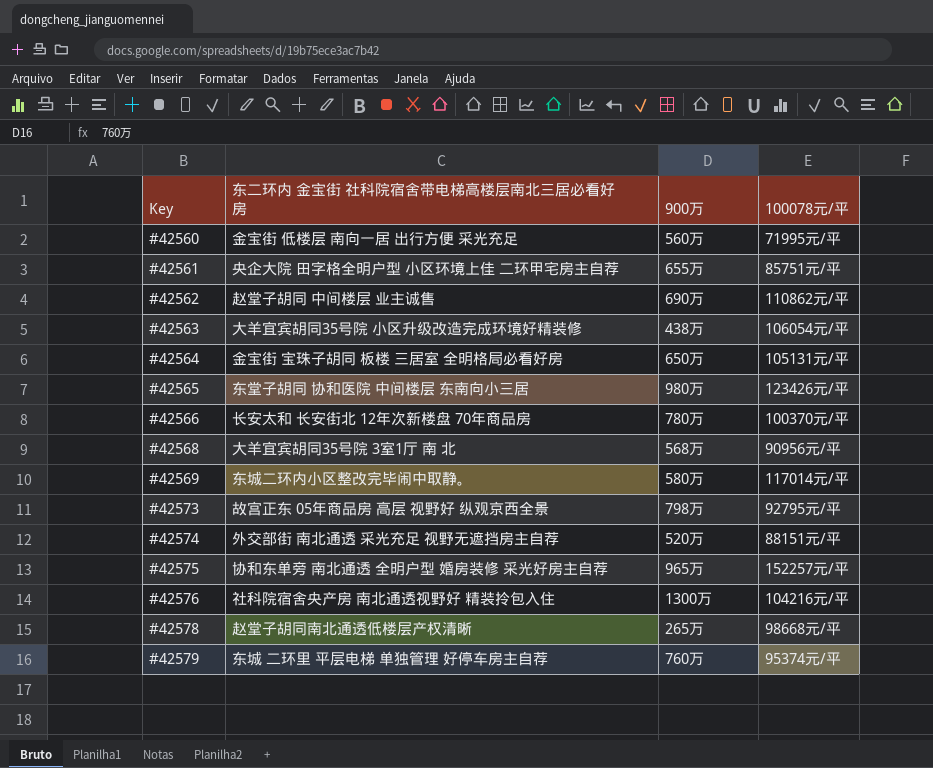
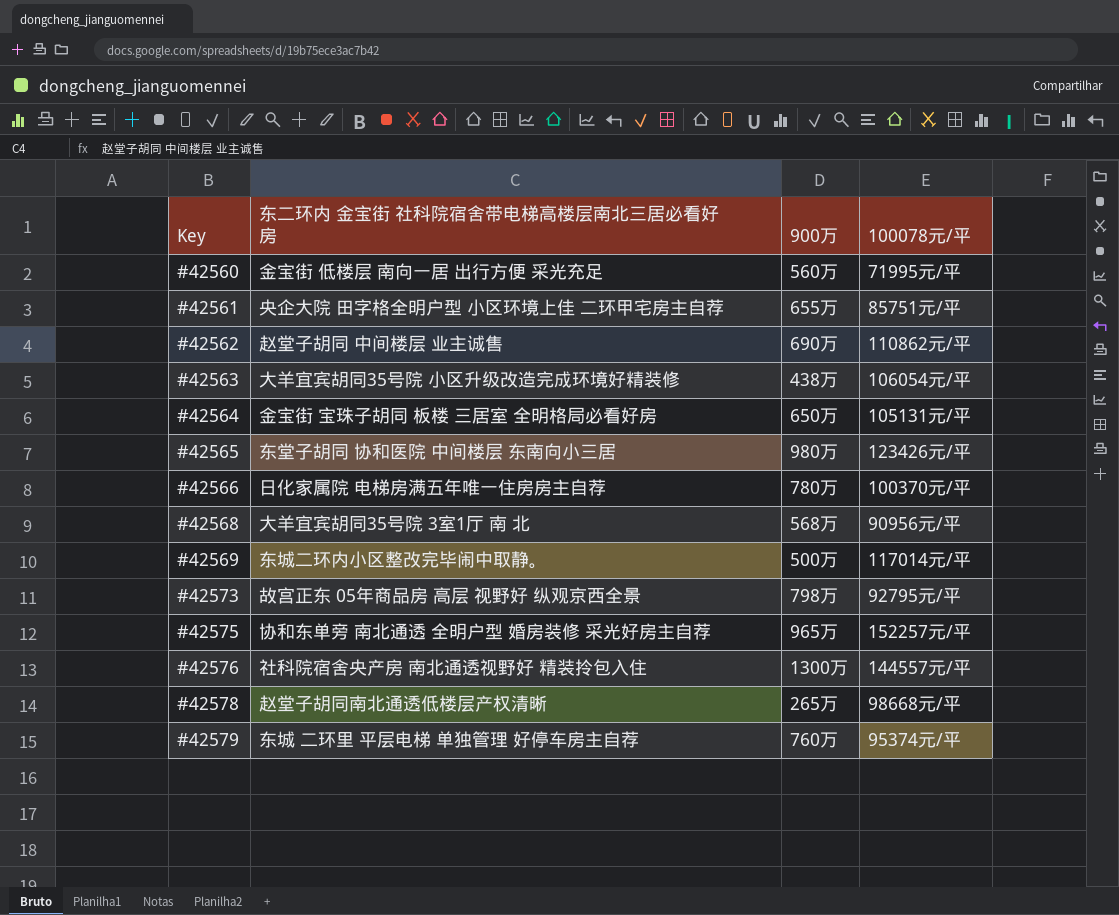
row #42574: 外交部街 南北通透 采光充足 视野无遮挡房主自荐 | 520万 | 88151元/平 -> none
#42566 | 东二环内 金宝街 社科院宿舍带电梯高楼层南北三居必看好房: 长安太和 长安街北 12年次新楼盘 70年商品房 -> 日化家属院 电梯房满五年唯一住房房主自荐
#42569 | 900万: 580万 -> 500万
#42576 | 100078元/平: 104216元/平 -> 144557元/平

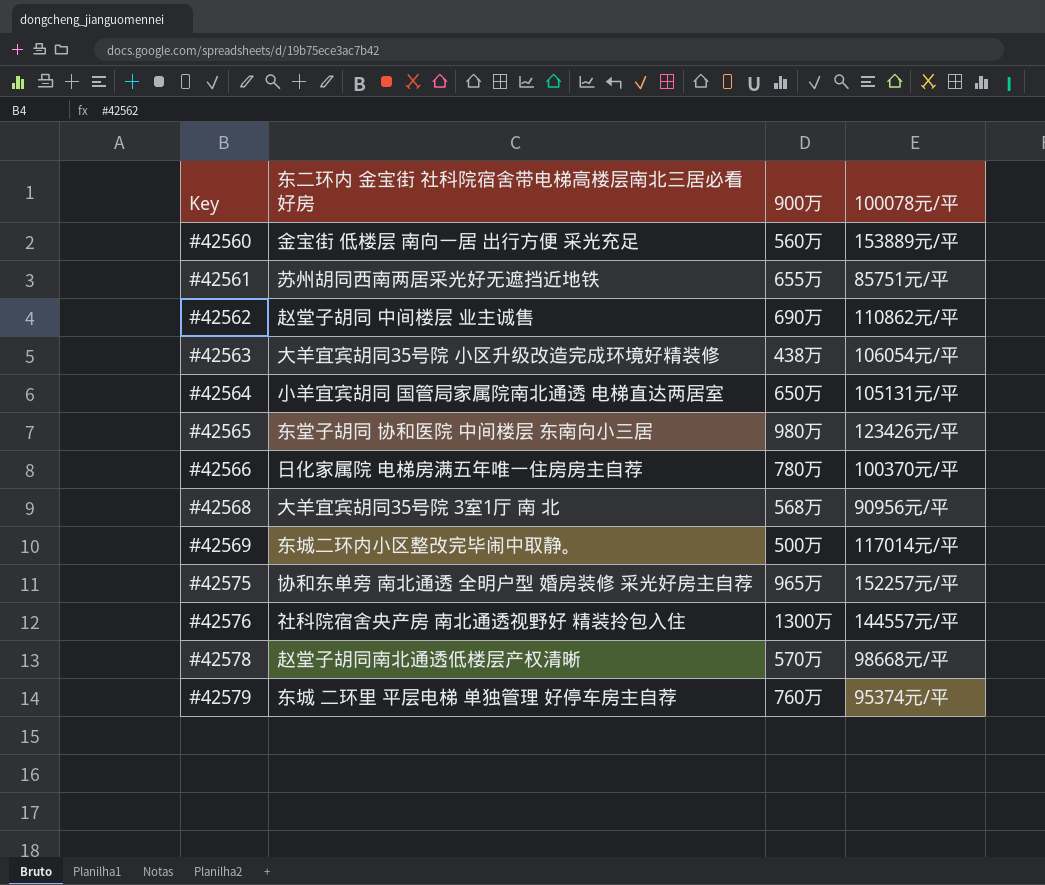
row #42573: 故宫正东 05年商品房 高层 视野好 纵观京西全景 | 798万 | 92795元/平 -> none
#42560 | 100078元/平: 71995元/平 -> 153889元/平
#42561 | 东二环内 金宝街 社科院宿舍带电梯高楼层南北三居必看好房: 央企大院 田字格全明户型 小区环境上佳 二环甲宅房主自荐 -> 苏州胡同西南两居采光好无遮挡近地铁
#42564 | 东二环内 金宝街 社科院宿舍带电梯高楼层南北三居必看好房: 金宝街 宝珠子胡同 板楼 三居室 全明格局必看好房 -> 小羊宜宾胡同 国管局家属院南北通透 电梯直达两居室
#42578 | 900万: 265万 -> 570万

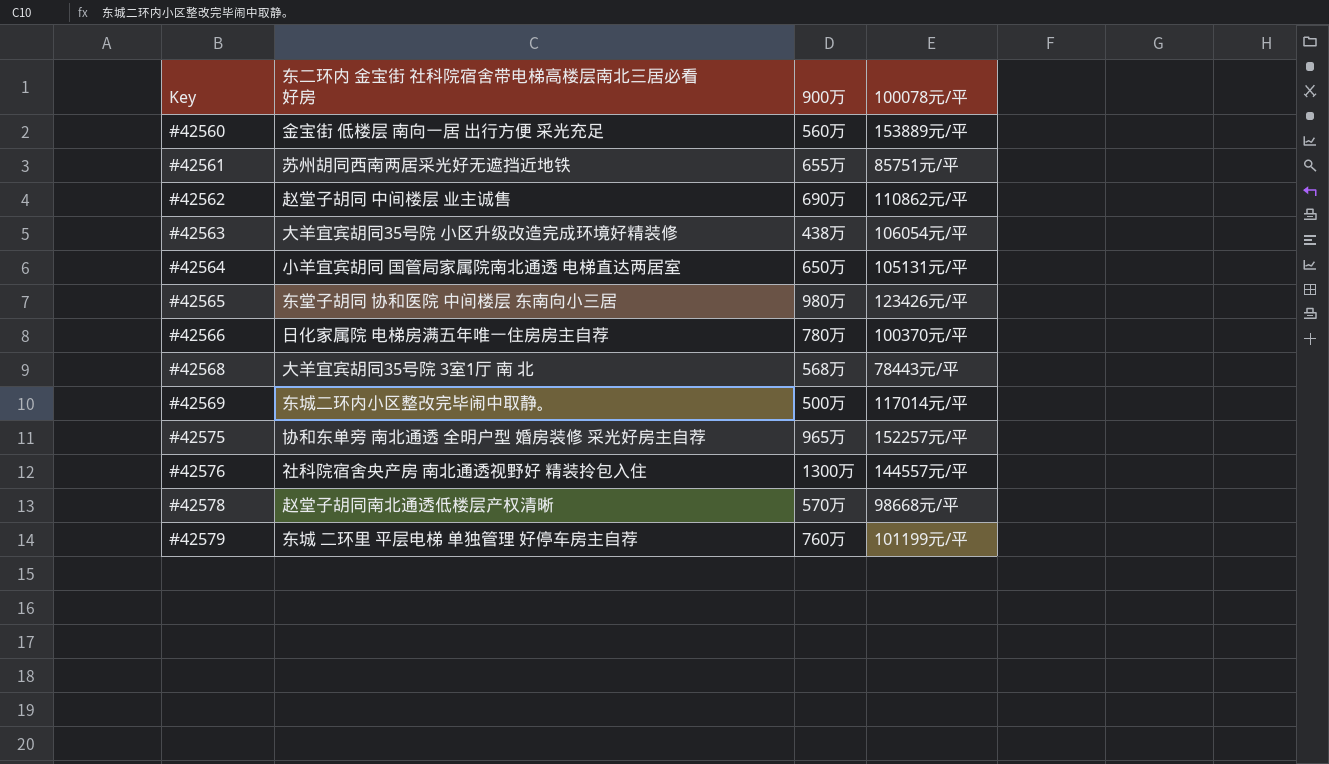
#42568 | 100078元/平: 90956元/平 -> 78443元/平
#42579 | 100078元/平: 95374元/平 -> 101199元/平

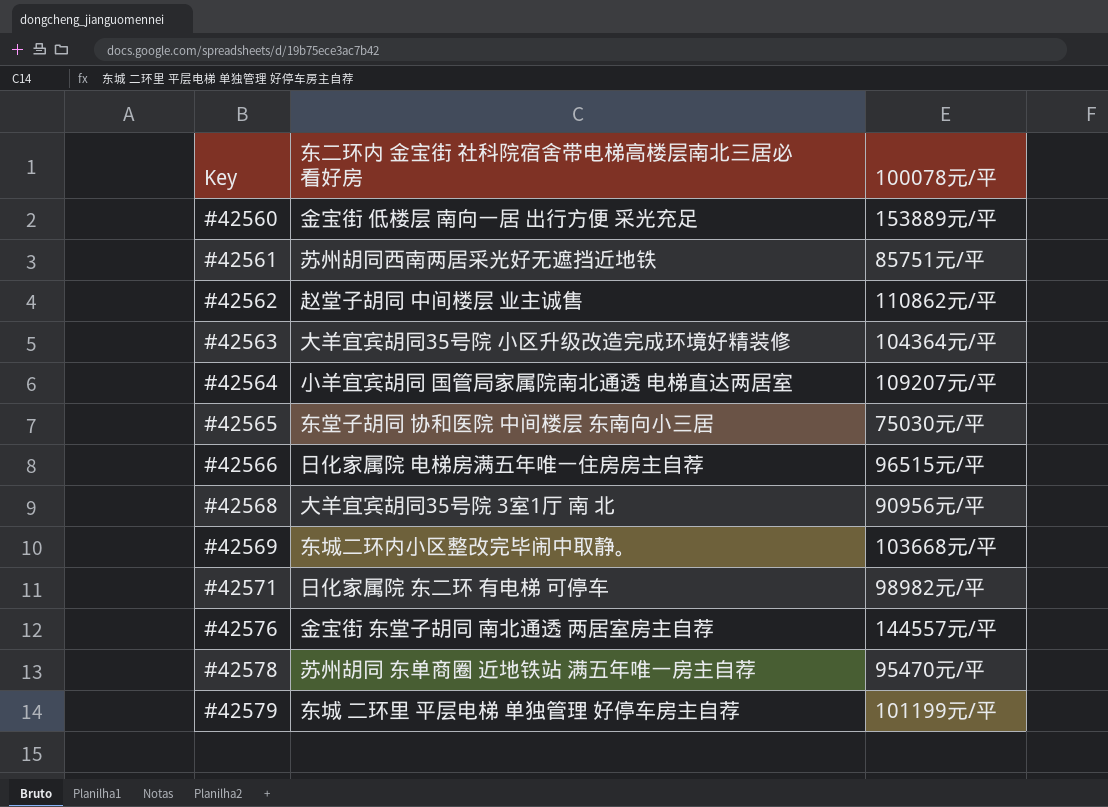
column 900万 | position: 3 -> none
row #42575: 协和东单旁 南北通透 全明户型 婚房装修 采光好房主自荐 | 965万 | 152257元/平 -> none
#42563 | 100078元/平: 106054元/平 -> 104364元/平
#42564 | 100078元/平: 105131元/平 -> 109207元/平
#42565 | 100078元/平: 123426元/平 -> 75030元/平
#42566 | 100078元/平: 100370元/平 -> 96515元/平
#42568 | 100078元/平: 78443元/平 -> 90956元/平
#42569 | 100078元/平: 117014元/平 -> 103668元/平
row #42571: none -> 日化家属院 东二环 有电梯 可停车 | 98982元/平
#42576 | 东二环内 金宝街 社科院宿舍带电梯高楼层南北三居必看好房: 社科院宿舍央产房 南北通透视野好 精装拎包入住 -> 金宝街 东堂子胡同 南北通透 两居室房主自荐
#42578 | 东二环内 金宝街 社科院宿舍带电梯高楼层南北三居必看好房: 赵堂子胡同南北通透低楼层产权清晰 -> 苏州胡同 东单商圈 近地铁站 满五年唯一房主自荐
#42578 | 100078元/平: 98668元/平 -> 95470元/平

